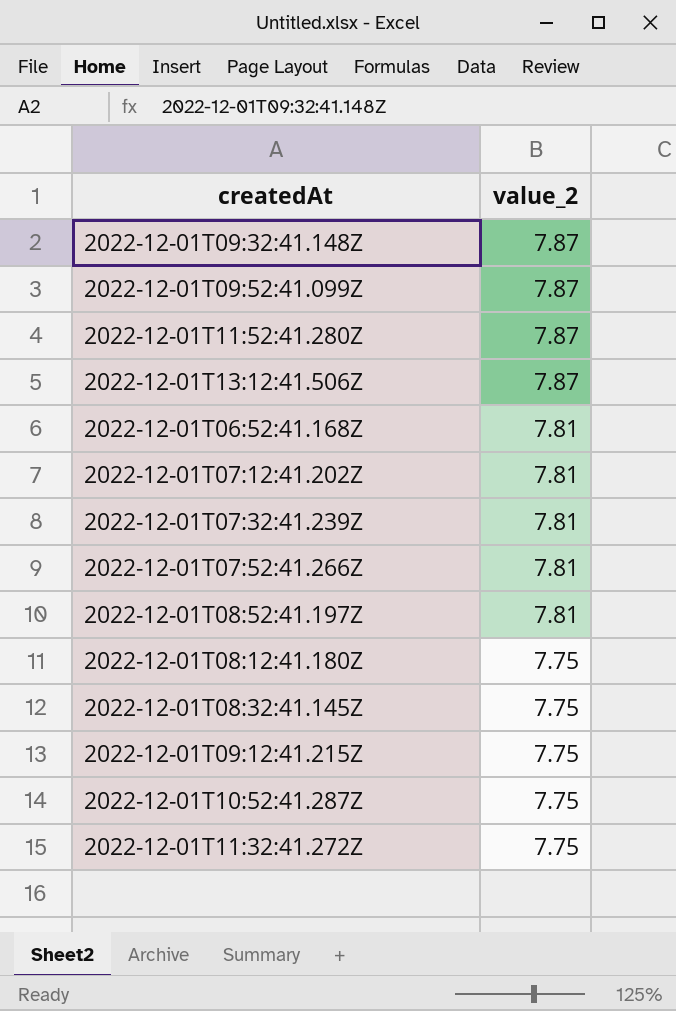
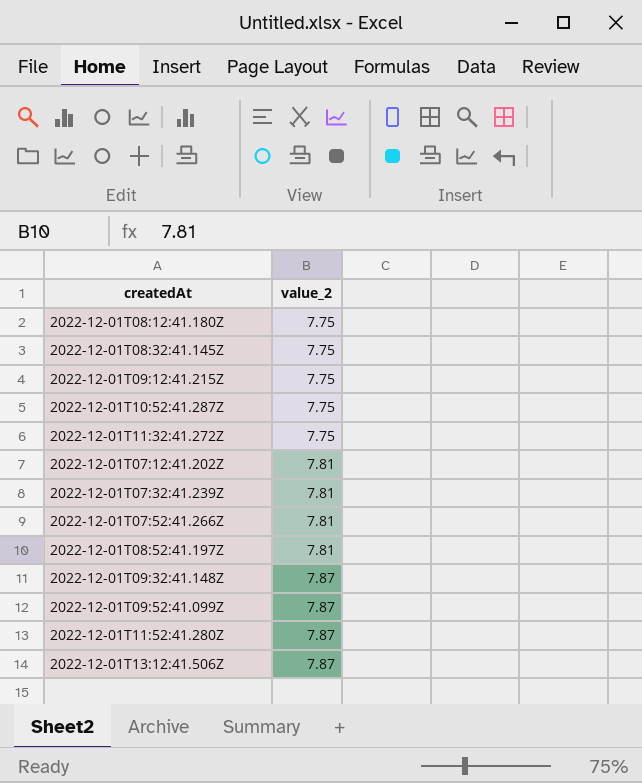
row order: value_2 descending -> value_2 ascending
row 2022-12-01T06:52:41.168Z: 7.81 -> none

